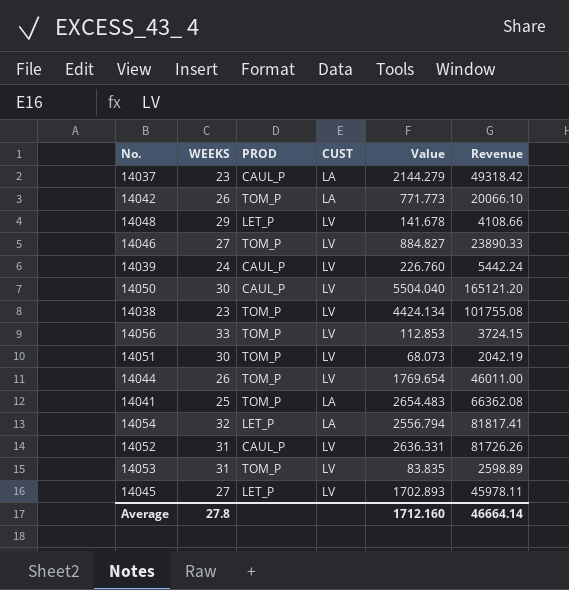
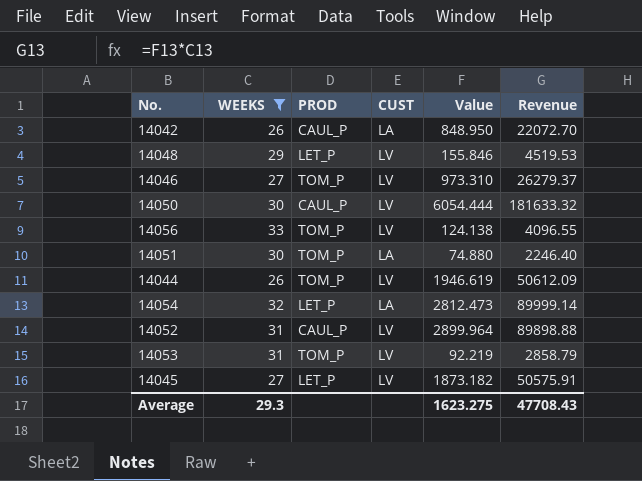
filter: none -> WEEKS >= 26
14042 | PROD: TOM_P -> CAUL_P
14042 | Value: 771.773 -> 848.950
14042 | Revenue: 20066.10 -> 22072.70
14048 | Value: 141.678 -> 155.846
14048 | Revenue: 4108.66 -> 4519.53
14046 | Value: 884.827 -> 973.310
14046 | Revenue: 23890.33 -> 26279.37
14050 | Value: 5504.040 -> 6054.444
14050 | Revenue: 165121.20 -> 181633.32
14056 | Value: 112.853 -> 124.138
14056 | Revenue: 3724.15 -> 4096.55
14051 | CUST: LV -> LA
14051 | Value: 68.073 -> 74.880
14051 | Revenue: 2042.19 -> 2246.40
14044 | Value: 1769.654 -> 1946.619
14044 | Revenue: 46011.00 -> 50612.09
14054 | Value: 2556.794 -> 2812.473
14054 | Revenue: 81817.41 -> 89999.14
14052 | Value: 2636.331 -> 2899.964
14052 | Revenue: 81726.26 -> 89898.88
14053 | Value: 83.835 -> 92.219
14053 | Revenue: 2598.89 -> 2858.79
14045 | Value: 1702.893 -> 1873.182
14045 | Revenue: 45978.11 -> 50575.91
Average | WEEKS: 27.8 -> 29.3
Average | Value: 1712.160 -> 1623.275
Average | Revenue: 46664.14 -> 47708.43

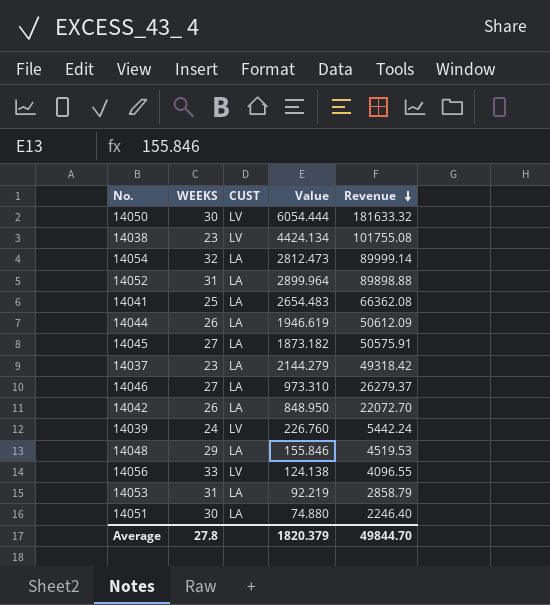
filter: WEEKS >= 26 -> none
row order: none -> Revenue descending
column PROD | position: 3 -> none
14052 | CUST: LV -> LA
14044 | CUST: LV -> LA
14045 | CUST: LV -> LA
14046 | CUST: LV -> LA
14048 | CUST: LV -> LA
14053 | CUST: LV -> LA
Average | WEEKS: 29.3 -> 27.8
Average | Value: 1623.275 -> 1820.379
Average | Revenue: 47708.43 -> 49844.70

